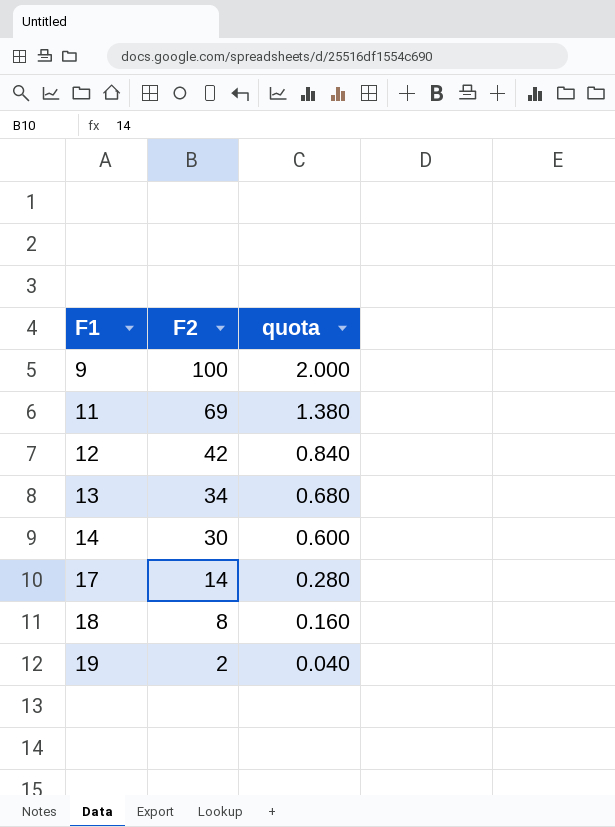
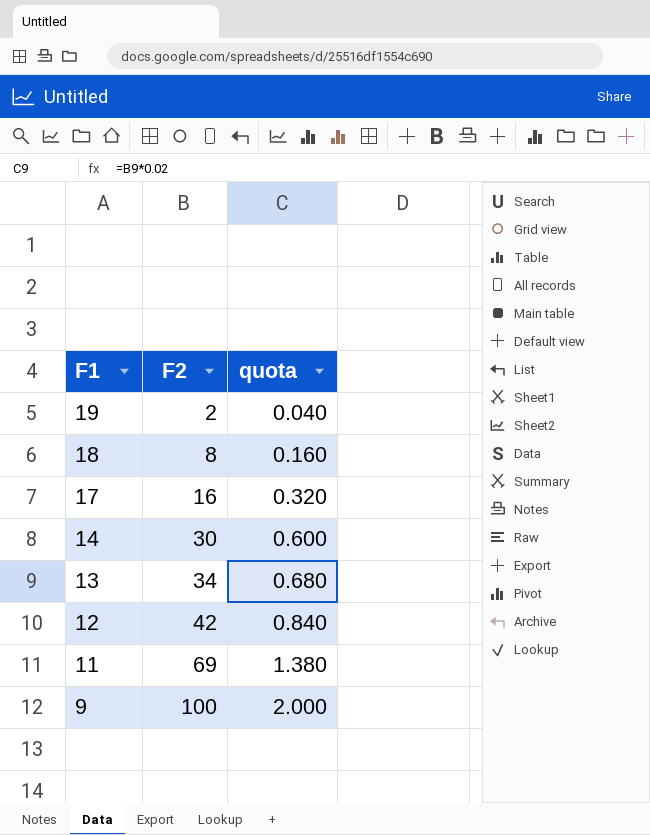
row order: F1 ascending -> F1 descending
17 | F2: 14 -> 16
17 | quota: 0.280 -> 0.320

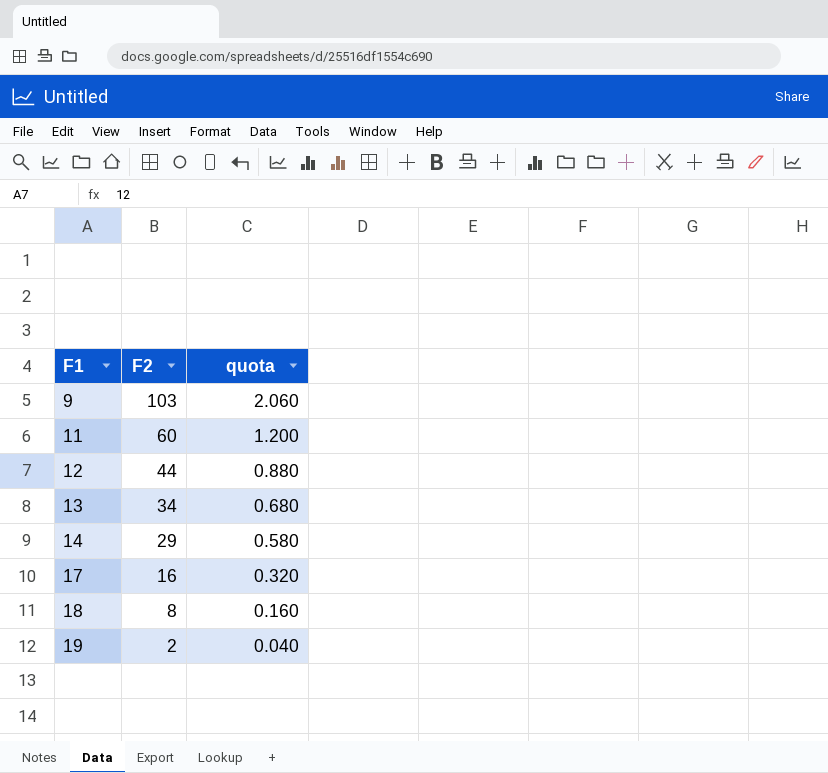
row order: F1 descending -> F1 ascending
9 | F2: 100 -> 103
9 | quota: 2.000 -> 2.060
11 | F2: 69 -> 60
11 | quota: 1.380 -> 1.200
12 | F2: 42 -> 44
12 | quota: 0.840 -> 0.880
14 | F2: 30 -> 29
14 | quota: 0.600 -> 0.580

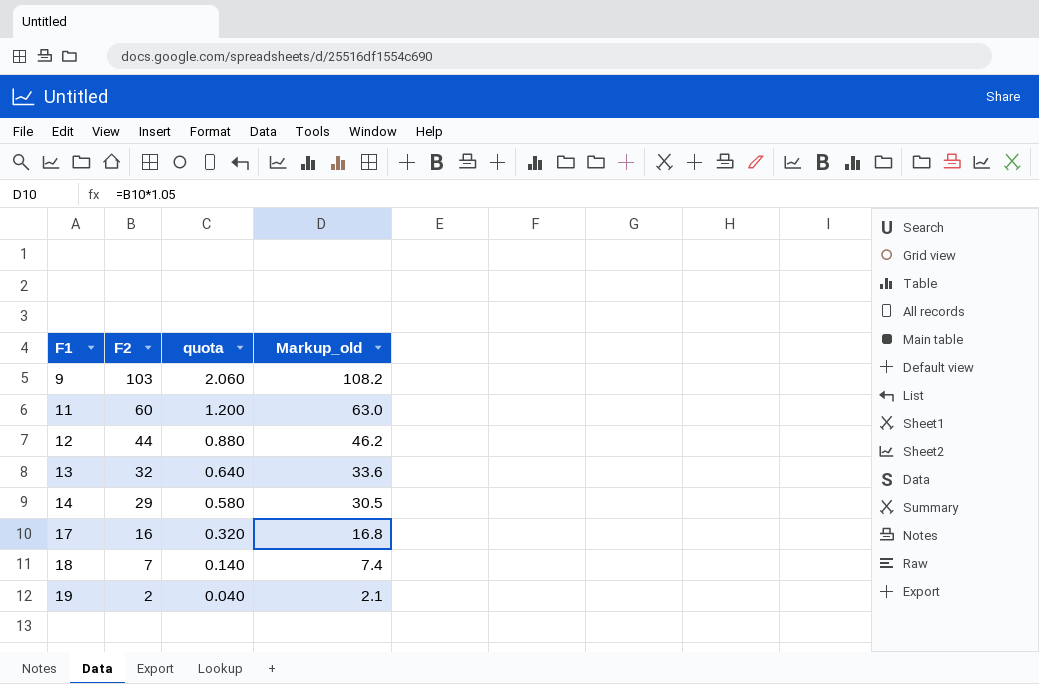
column Markup_old | formula: none -> [F2] * 1.05
13 | F2: 34 -> 32
13 | quota: 0.680 -> 0.640
18 | F2: 8 -> 7
18 | quota: 0.160 -> 0.140

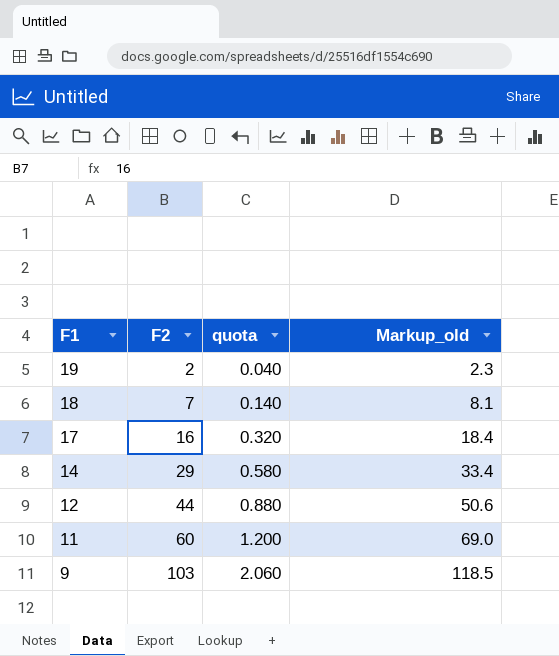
row order: F1 ascending -> F1 descending
column Markup_old | formula: [F2] * 1.05 -> [F2] * 1.15
row 13: 32 | 0.640 | 33.6 -> none

